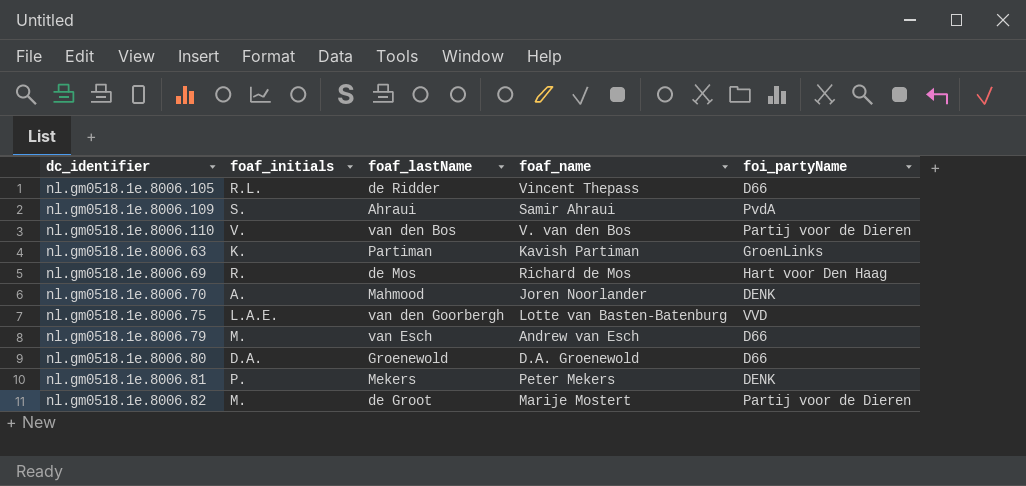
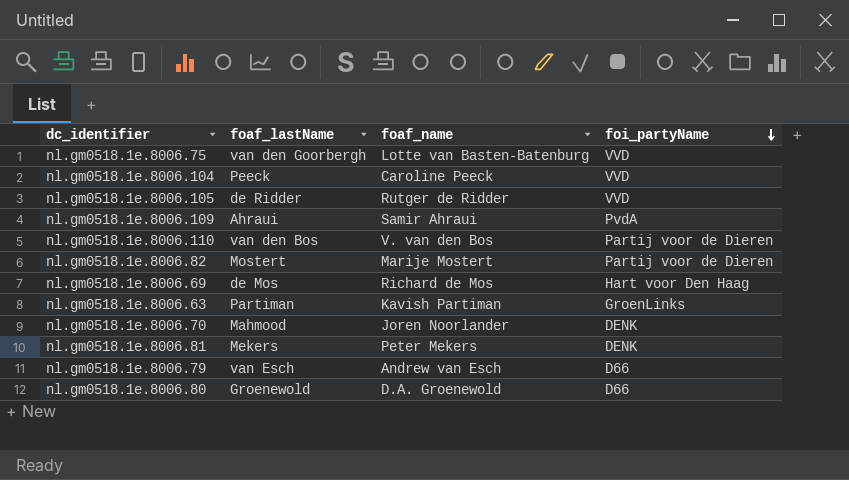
row order: none -> foi_partyName descending
column foaf_initials | position: 2 -> none
row nl.gm0518.1e.8006.104: none -> Peeck | Caroline Peeck | VVD
nl.gm0518.1e.8006.105 | foaf_name: Vincent Thepass -> Rutger de Ridder
nl.gm0518.1e.8006.105 | foi_partyName: D66 -> VVD
nl.gm0518.1e.8006.82 | foaf_lastName: de Groot -> Mostert

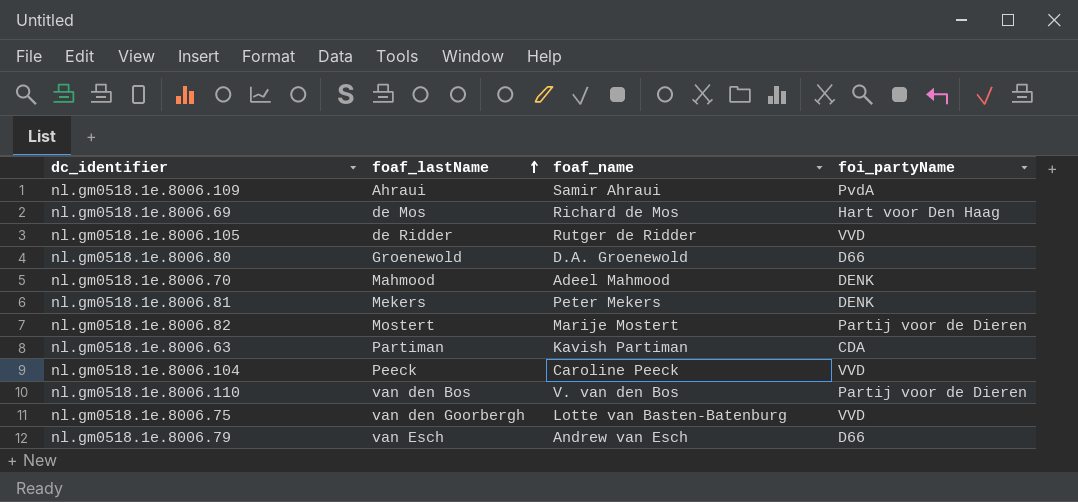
row order: foi_partyName descending -> foaf_lastName ascending
nl.gm0518.1e.8006.70 | foaf_name: Joren Noorlander -> Adeel Mahmood
nl.gm0518.1e.8006.63 | foi_partyName: GroenLinks -> CDA

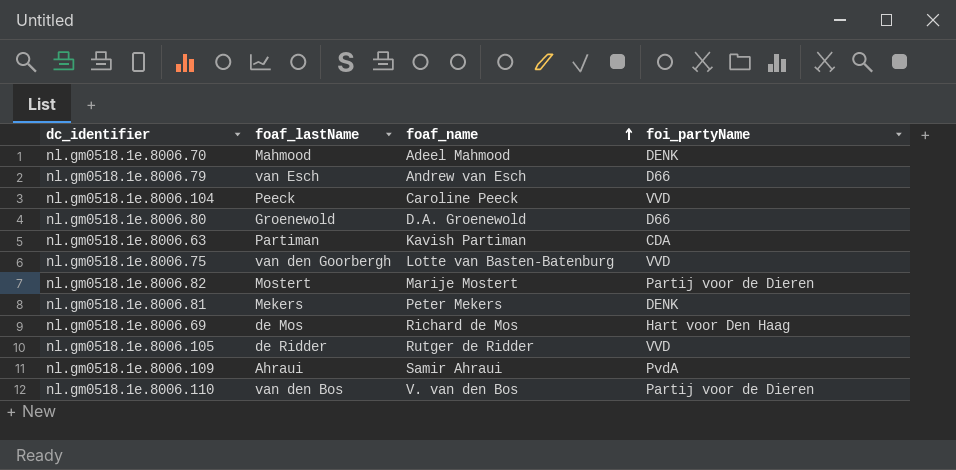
row order: foaf_lastName ascending -> foaf_name ascending

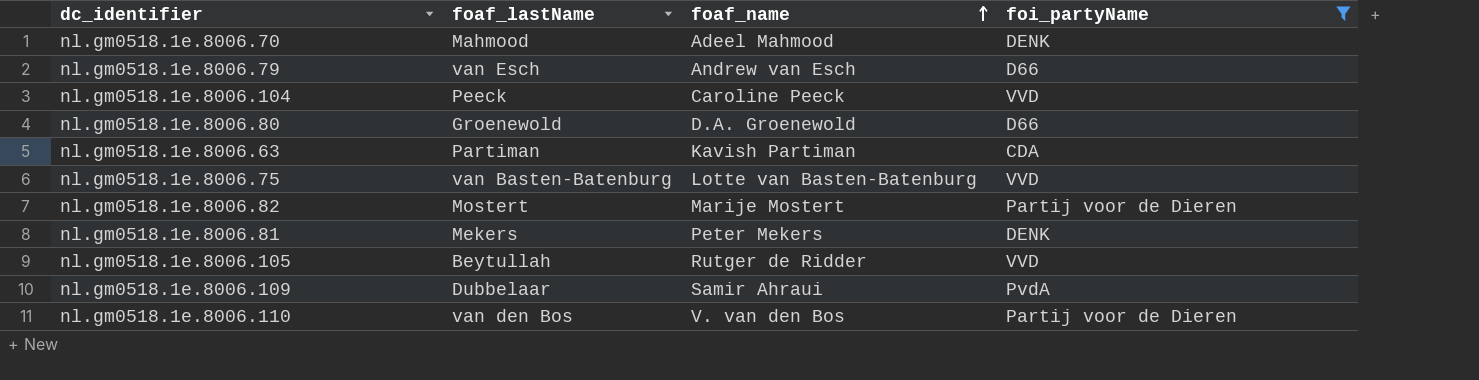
filter: none -> foi_partyName != Hart voor Den Haag
nl.gm0518.1e.8006.75 | foaf_lastName: van den Goorbergh -> van Basten-Batenburg
nl.gm0518.1e.8006.105 | foaf_lastName: de Ridder -> Beytullah
nl.gm0518.1e.8006.109 | foaf_lastName: Ahraui -> Dubbelaar

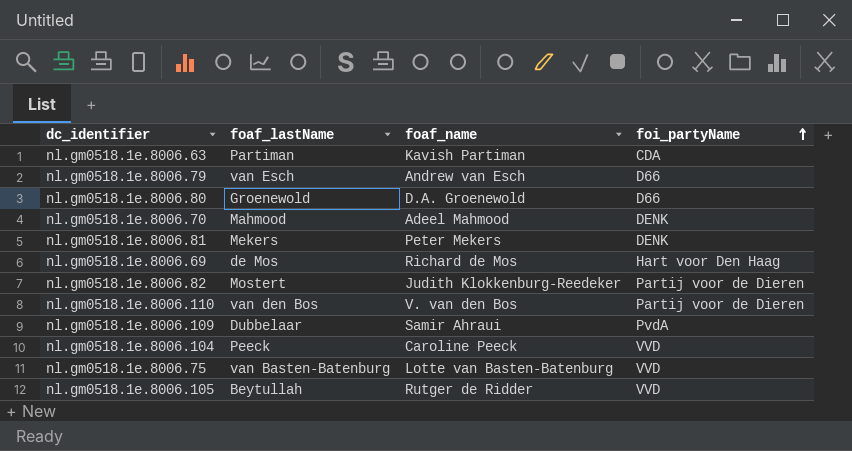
filter: foi_partyName != Hart voor Den Haag -> none
row order: foaf_name ascending -> foi_partyName ascending
nl.gm0518.1e.8006.82 | foaf_name: Marije Mostert -> Judith Klokkenburg-Reedeker

